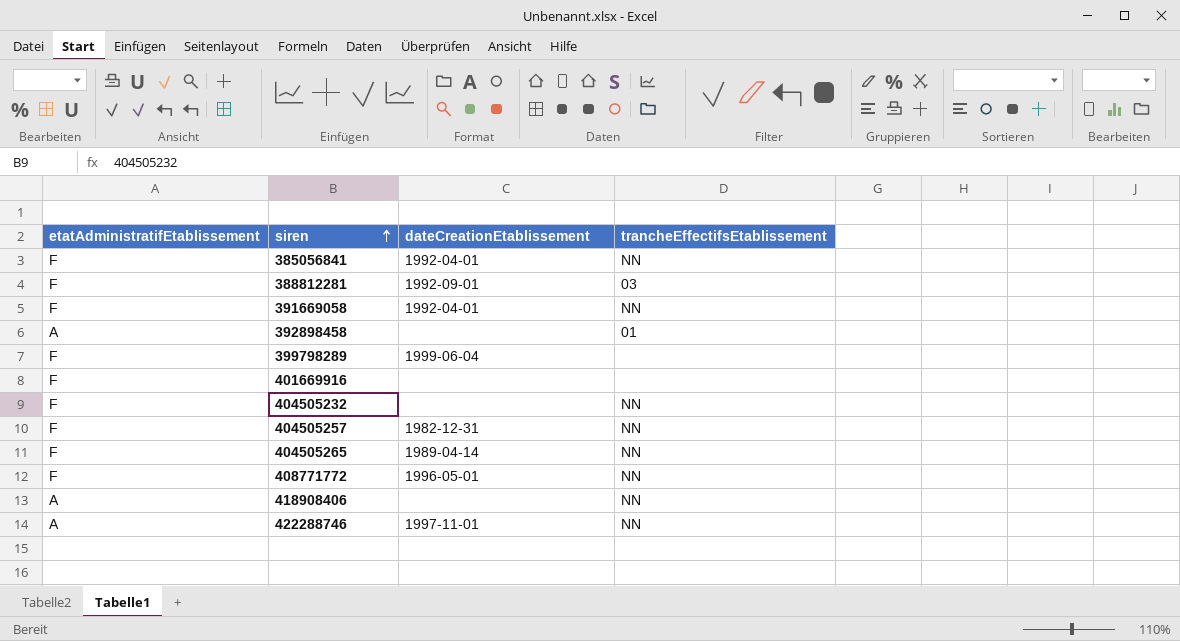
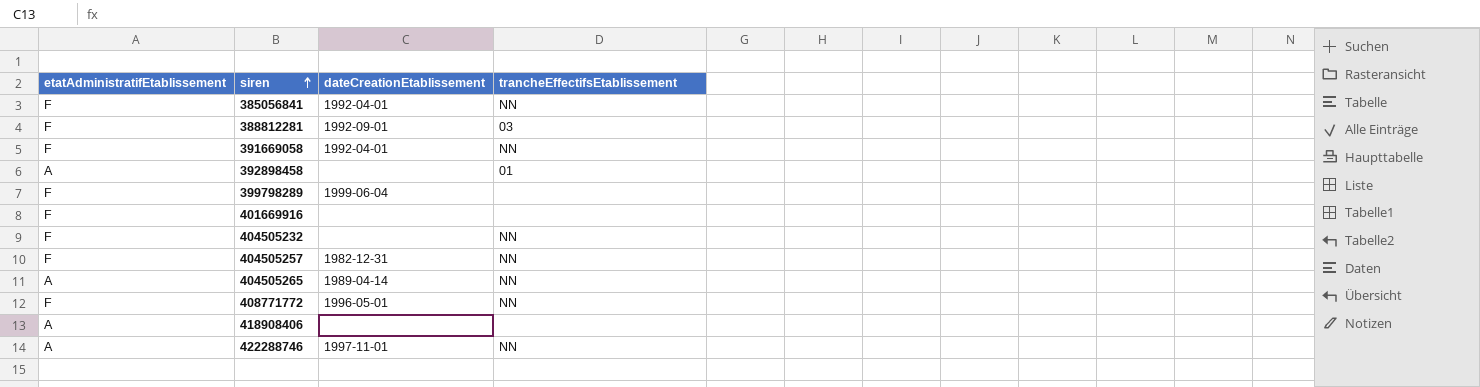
404505265 | etatAdministratifEtablissement: F -> A
418908406 | trancheEffectifsEtablissement: NN -> none

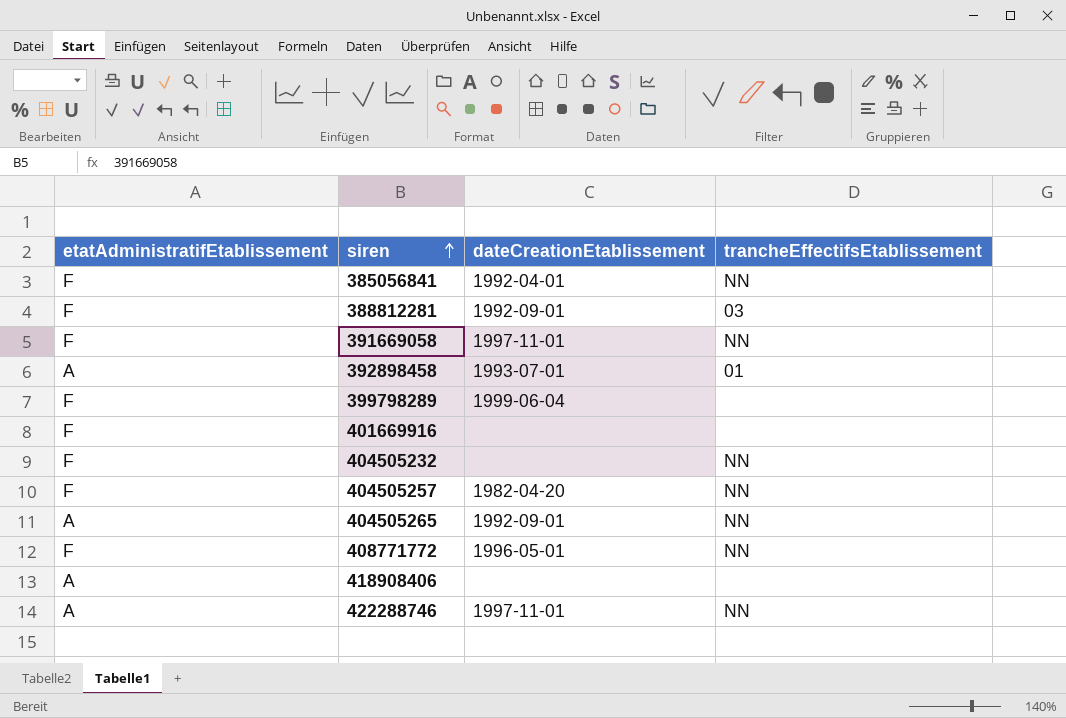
391669058 | dateCreationEtablissement: 1992-04-01 -> 1997-11-01
392898458 | dateCreationEtablissement: none -> 1993-07-01
404505257 | dateCreationEtablissement: 1982-12-31 -> 1982-04-20
404505265 | dateCreationEtablissement: 1989-04-14 -> 1992-09-01

